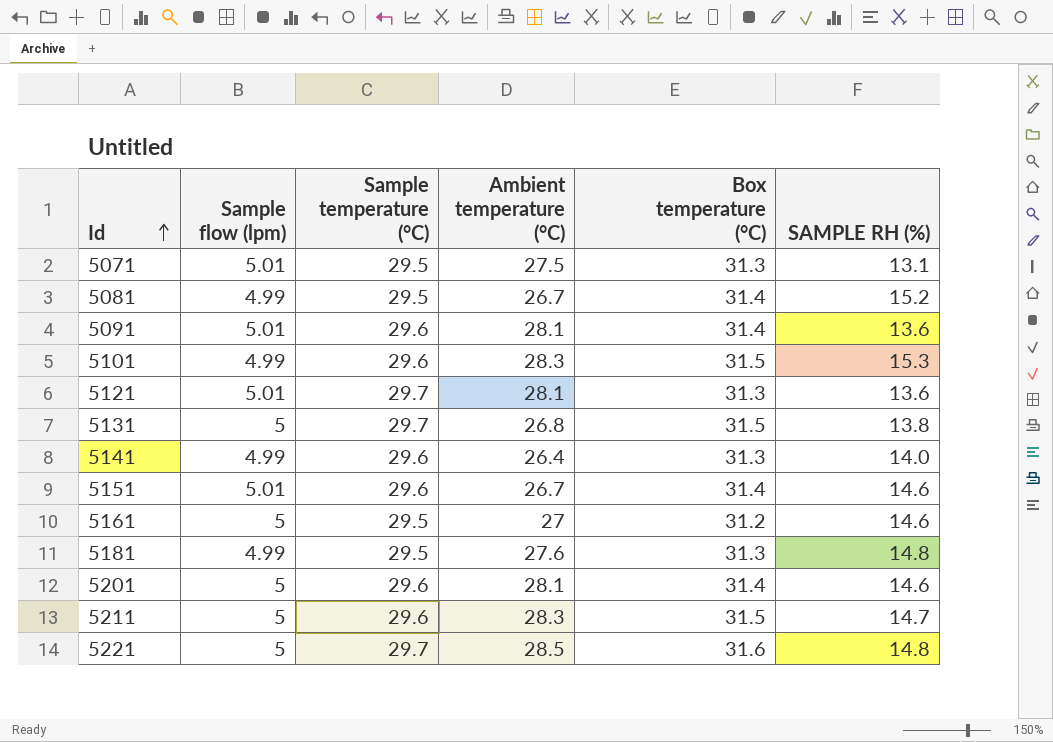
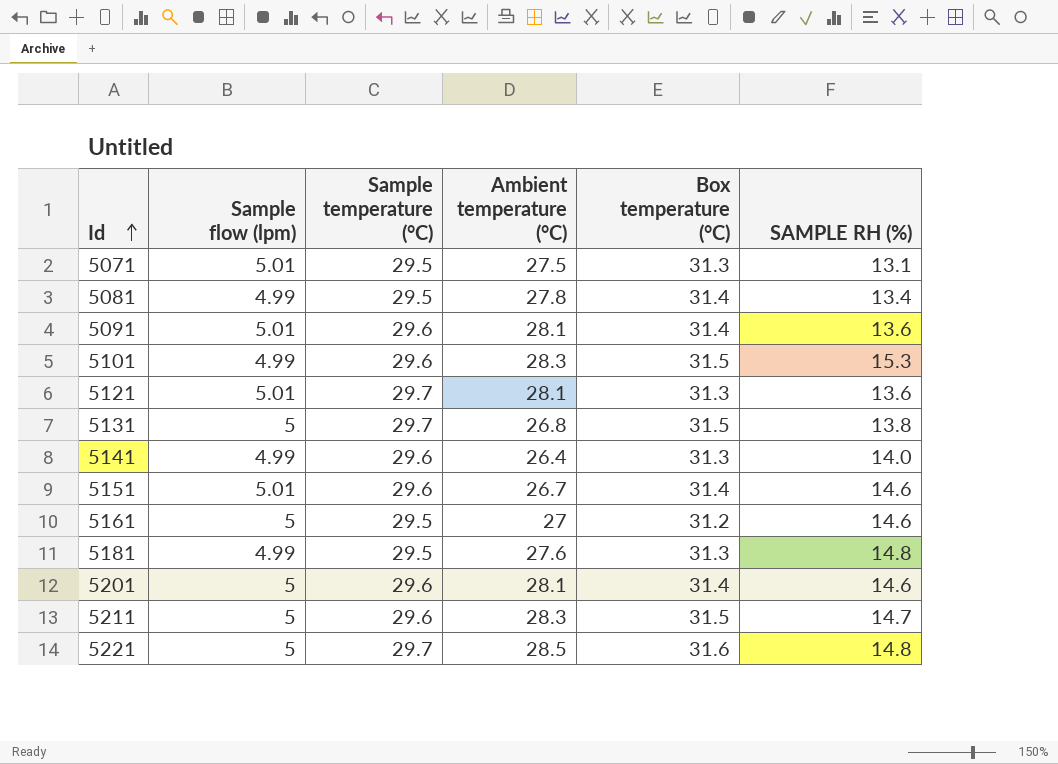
5081 | Ambient temperature (°C): 26.7 -> 27.8
5081 | SAMPLE RH (%): 15.2 -> 13.4

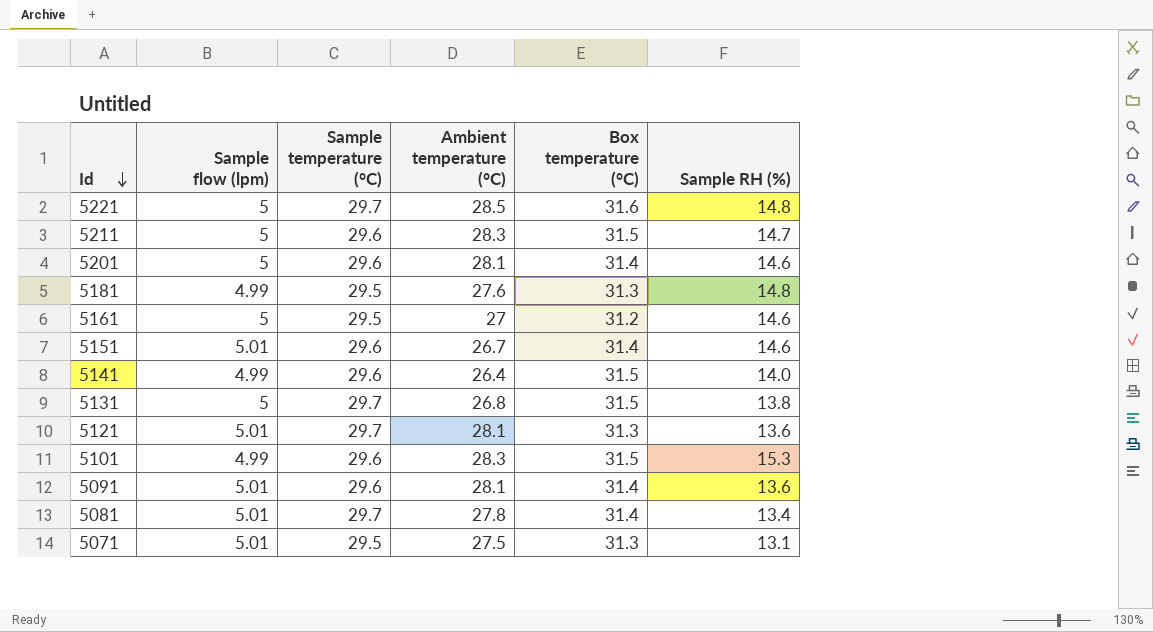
row order: Id ascending -> Id descending
column name: SAMPLE RH (%) -> Sample RH (%)
5141 | Box temperature (°C): 31.3 -> 31.5
5081 | Sample flow (lpm): 4.99 -> 5.01
5081 | Sample temperature (°C): 29.5 -> 29.7

